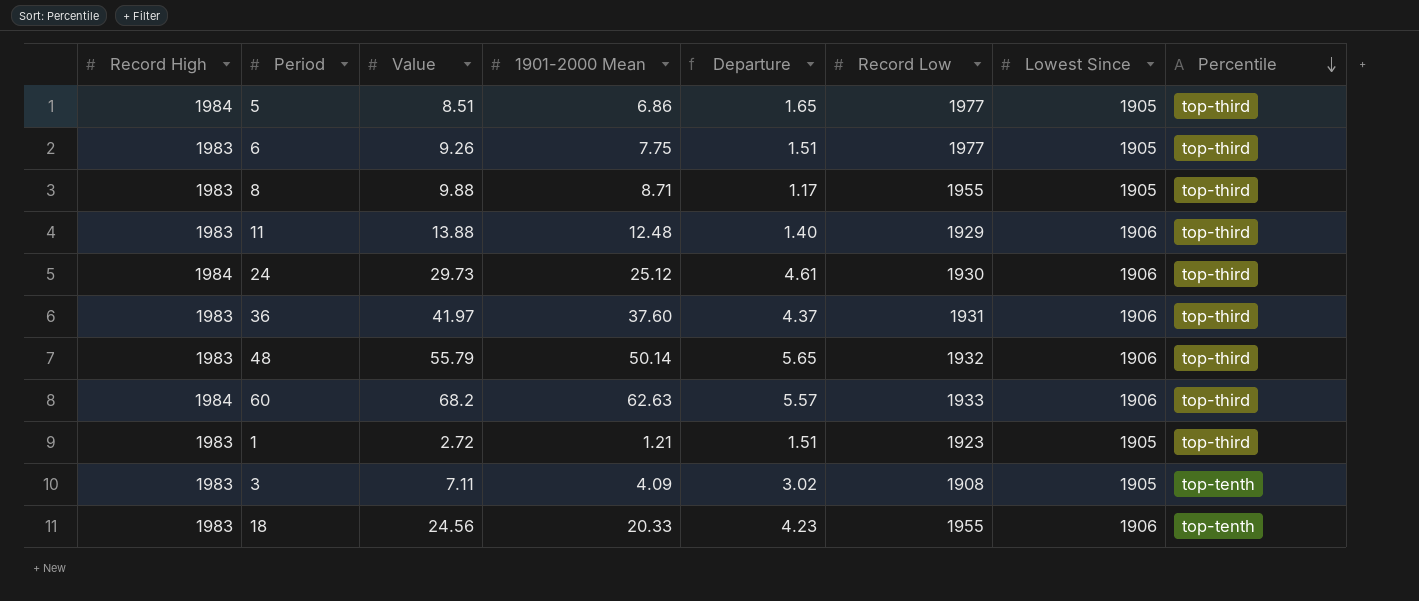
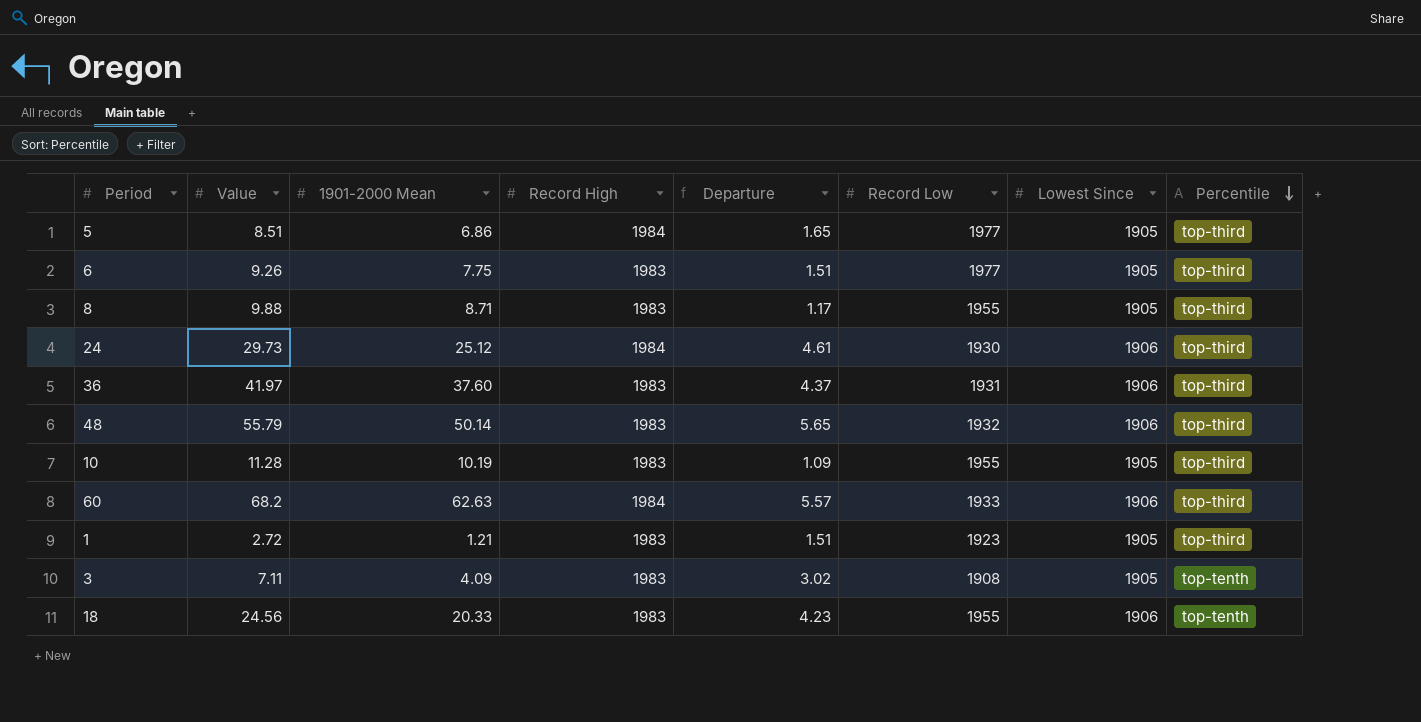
column Record High | position: 1 -> 4
row 11: 1983 | 13.88 | 12.48 | 1.40 | 1929 | 1906 | top-third -> none
row 10: none -> 11.28 | 10.19 | 1983 | 1.09 | 1955 | 1905 | top-third

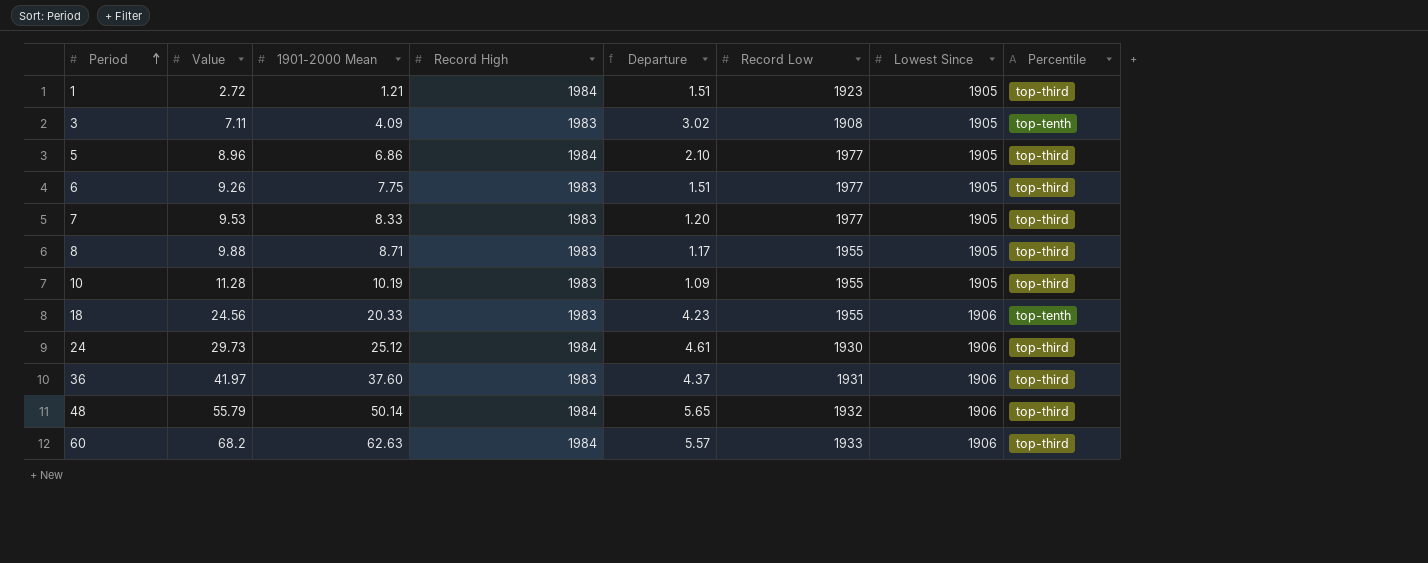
row order: Percentile descending -> Period ascending
1 | Record High: 1983 -> 1984
5 | Value: 8.51 -> 8.96
5 | Departure: 1.65 -> 2.10
row 7: none -> 9.53 | 8.33 | 1983 | 1.20 | 1977 | 1905 | top-third
48 | Record High: 1983 -> 1984

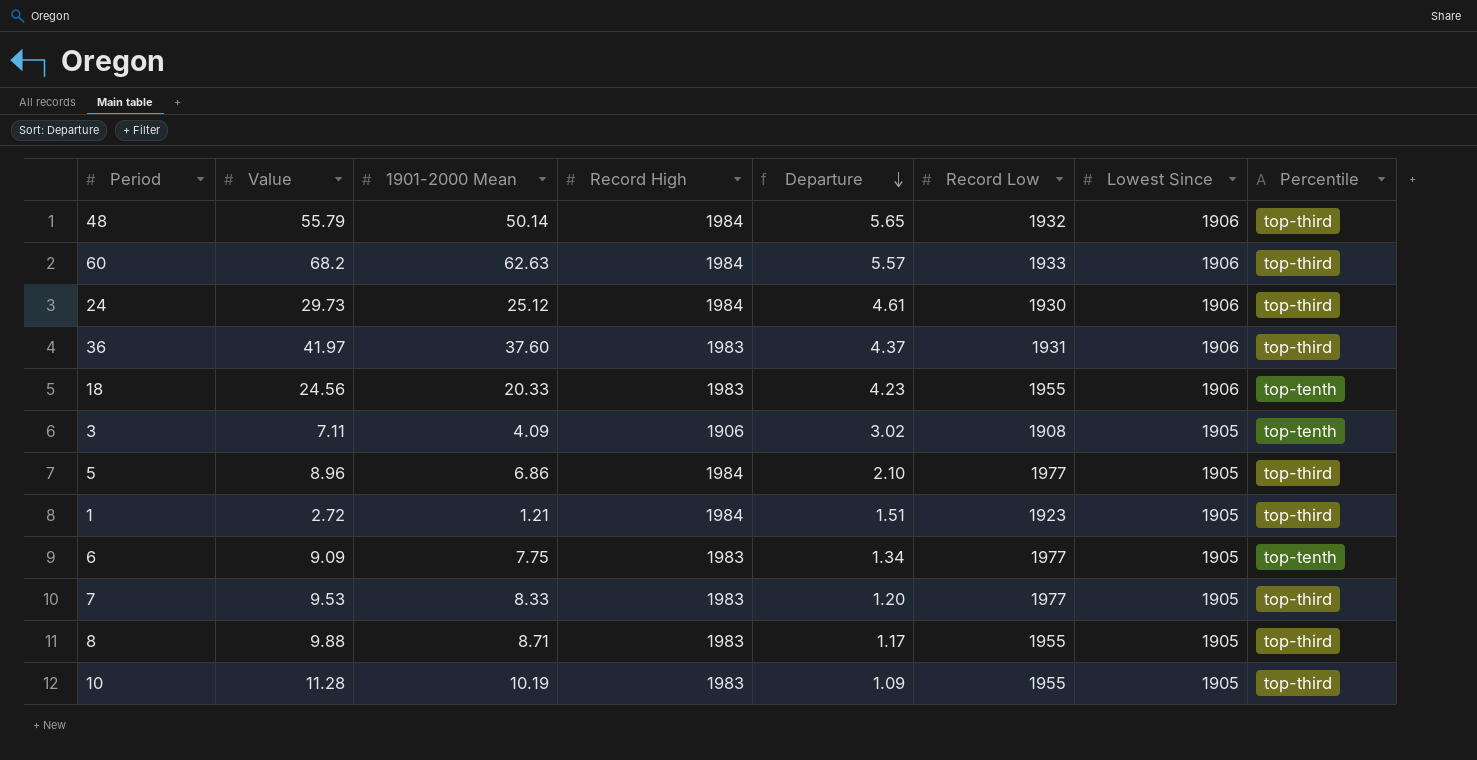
row order: Period ascending -> Departure descending
3 | Record High: 1983 -> 1906
6 | Value: 9.26 -> 9.09
6 | Departure: 1.51 -> 1.34
6 | Percentile: top-third -> top-tenth

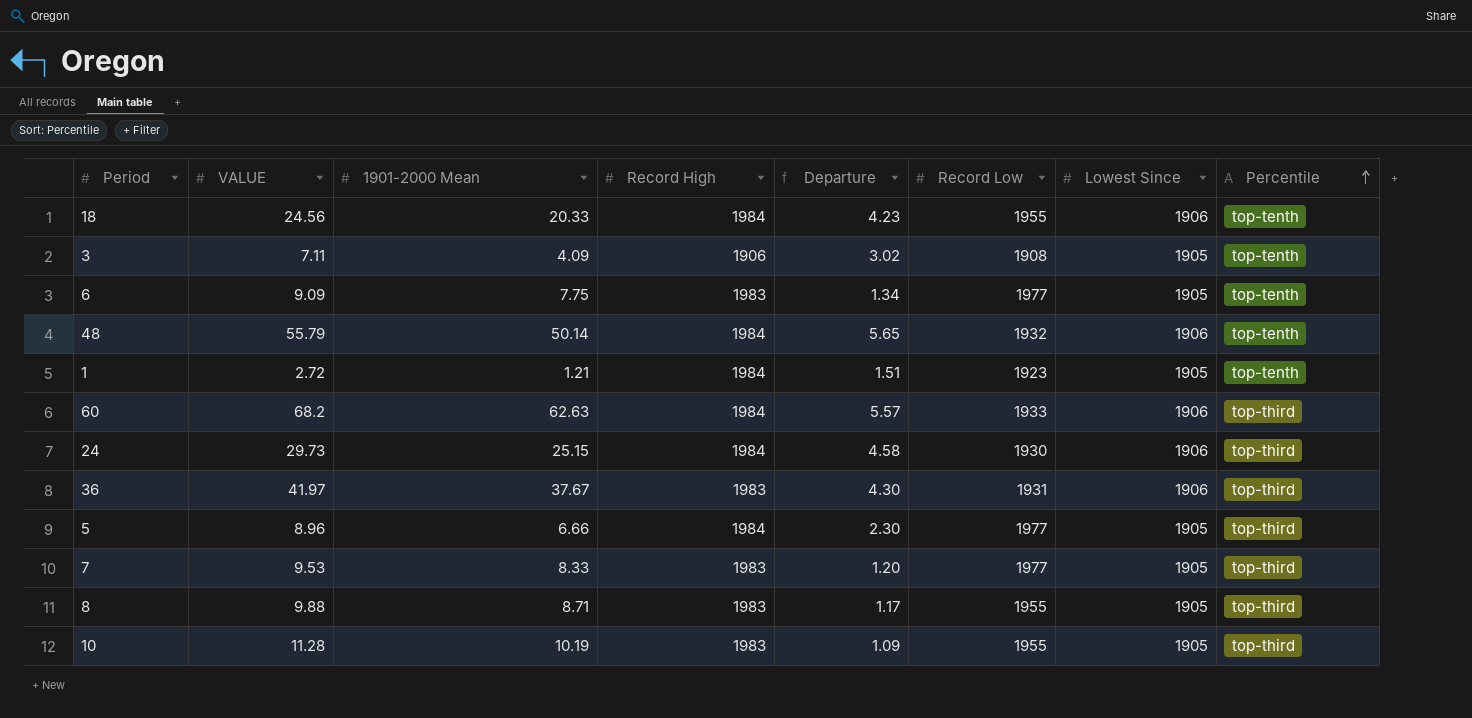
row order: Departure descending -> Percentile ascending
column name: Value -> VALUE
18 | Record High: 1983 -> 1984
48 | Percentile: top-third -> top-tenth
1 | Percentile: top-third -> top-tenth
24 | 1901-2000 Mean: 25.12 -> 25.15
24 | Departure: 4.61 -> 4.58
36 | 1901-2000 Mean: 37.60 -> 37.67
36 | Departure: 4.37 -> 4.30
5 | 1901-2000 Mean: 6.86 -> 6.66
5 | Departure: 2.10 -> 2.30

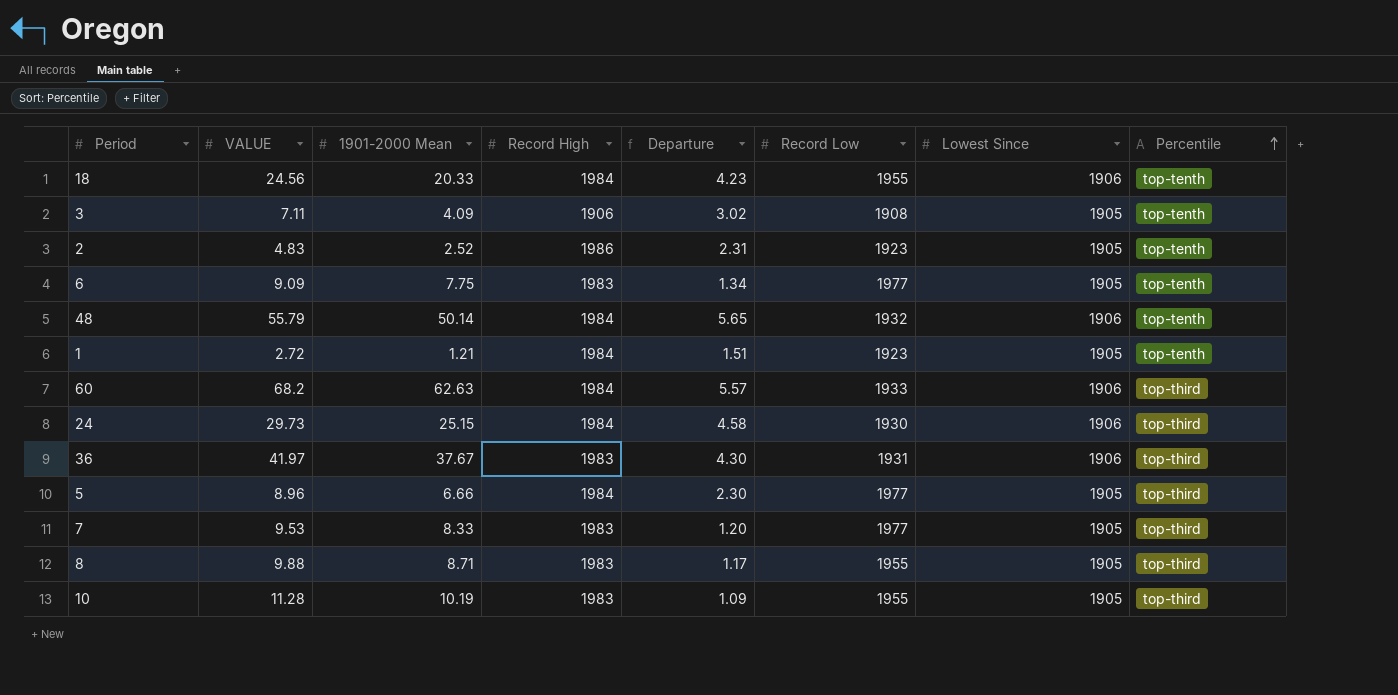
row 2: none -> 4.83 | 2.52 | 1986 | 2.31 | 1923 | 1905 | top-tenth

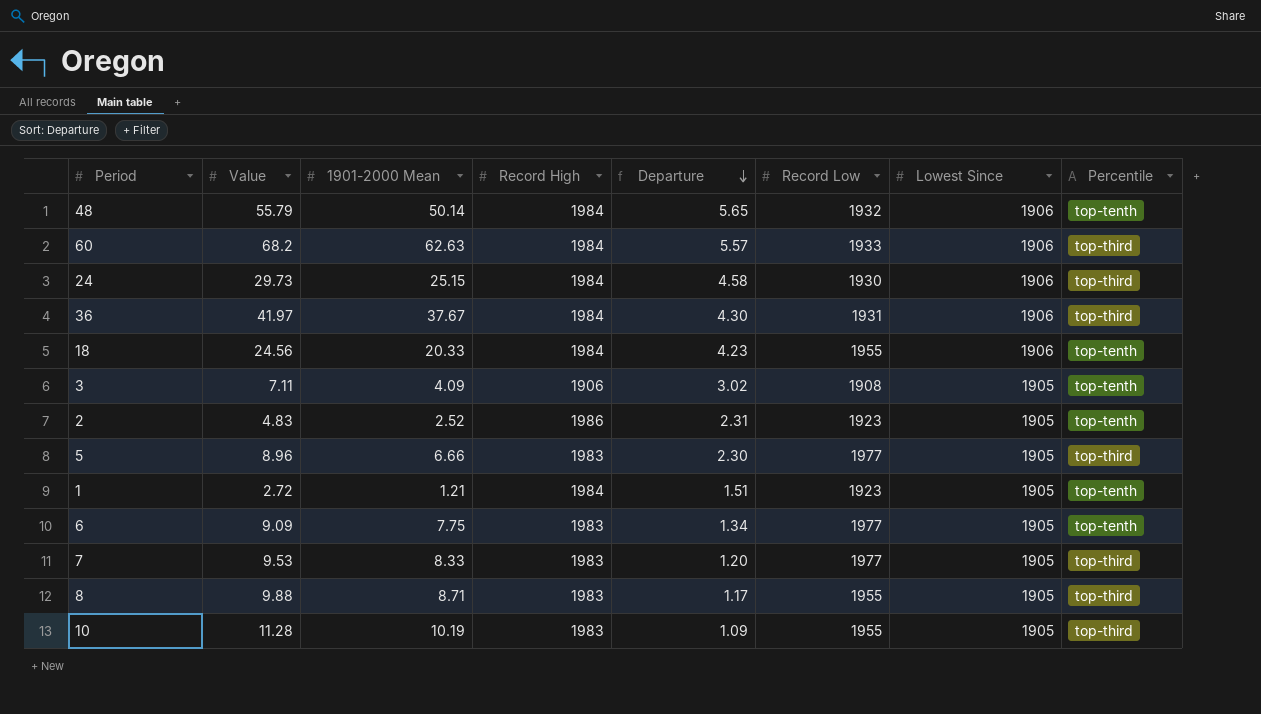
row order: Percentile ascending -> Departure descending
column name: VALUE -> Value
36 | Record High: 1983 -> 1984
5 | Record High: 1984 -> 1983

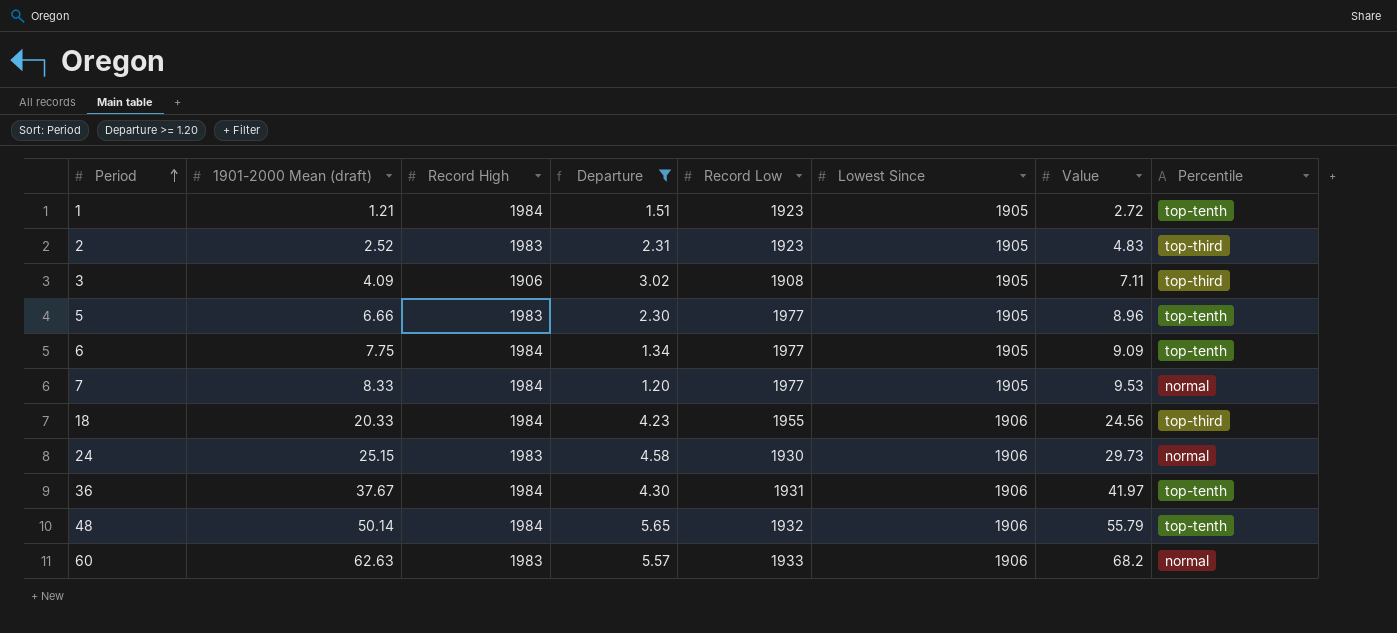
filter: none -> Departure >= 1.20
row order: Departure descending -> Period ascending
column name: 1901-2000 Mean -> 1901-2000 Mean (draft)
column Value | position: 2 -> 7
2 | Record High: 1986 -> 1983
2 | Percentile: top-tenth -> top-third
3 | Percentile: top-tenth -> top-third
5 | Percentile: top-third -> top-tenth
6 | Record High: 1983 -> 1984
7 | Record High: 1983 -> 1984
7 | Percentile: top-third -> normal
18 | Percentile: top-tenth -> top-third
24 | Record High: 1984 -> 1983
24 | Percentile: top-third -> normal
36 | Percentile: top-third -> top-tenth
60 | Record High: 1984 -> 1983
60 | Percentile: top-third -> normal

